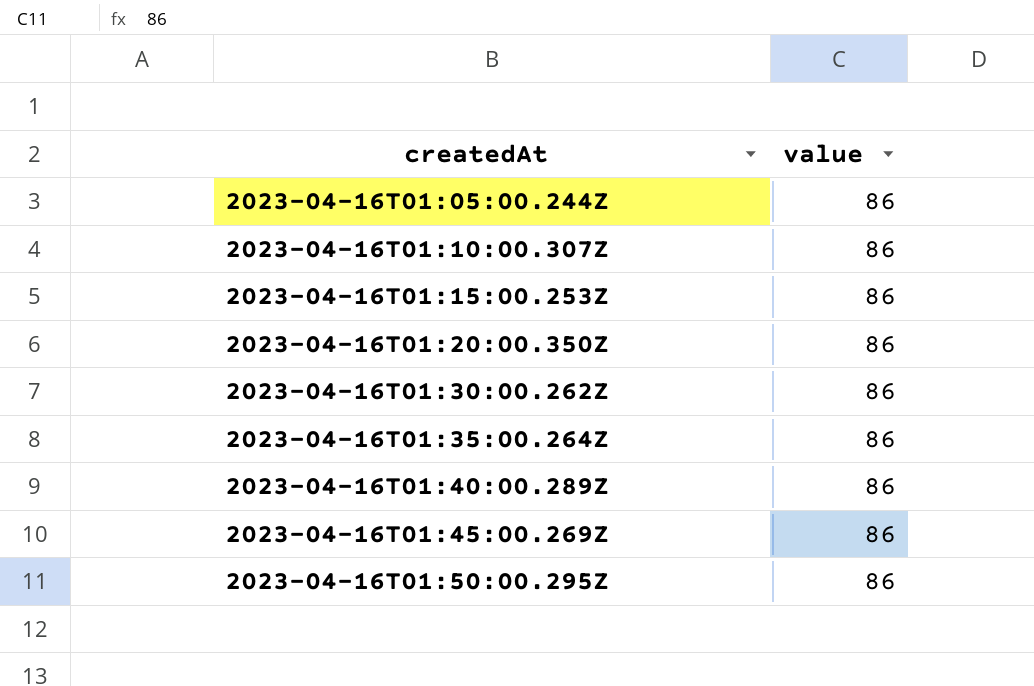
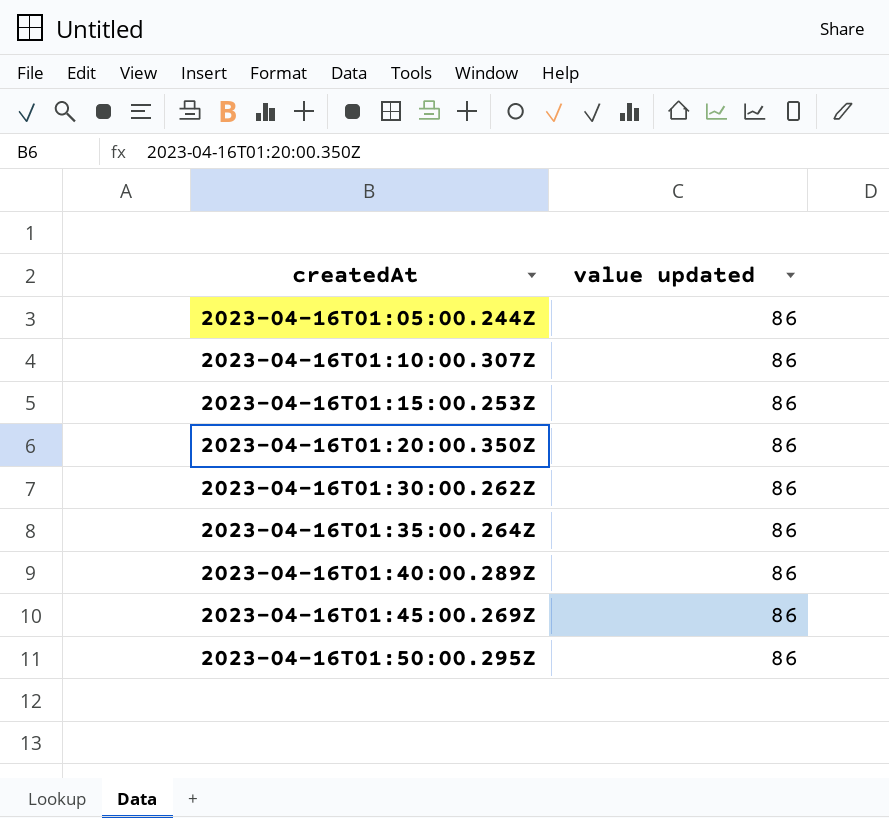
column name: value -> value updated

